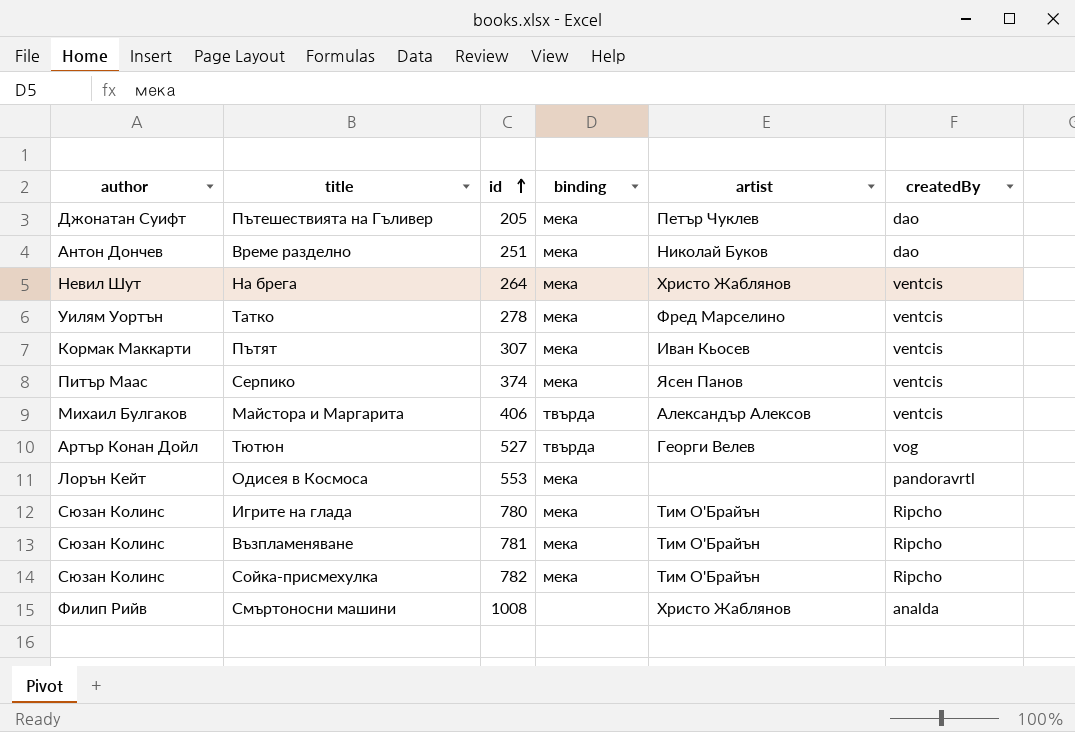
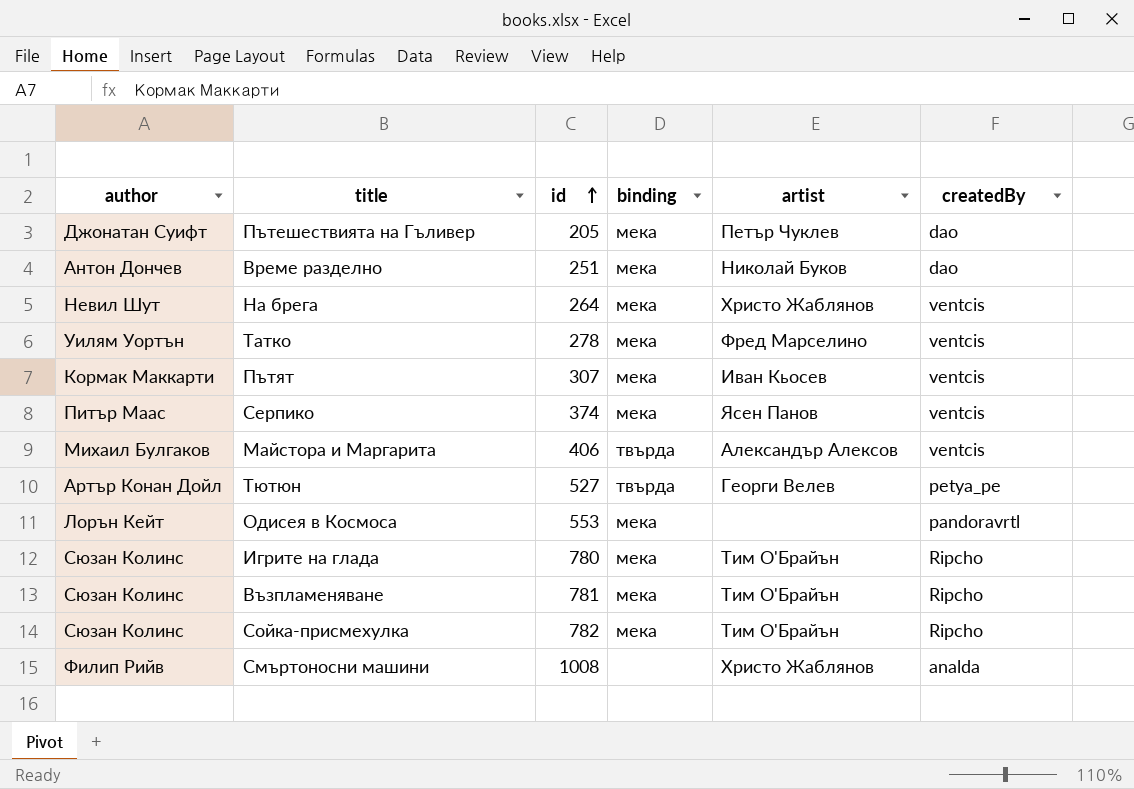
Тютюн | createdBy: vog -> petya_pe

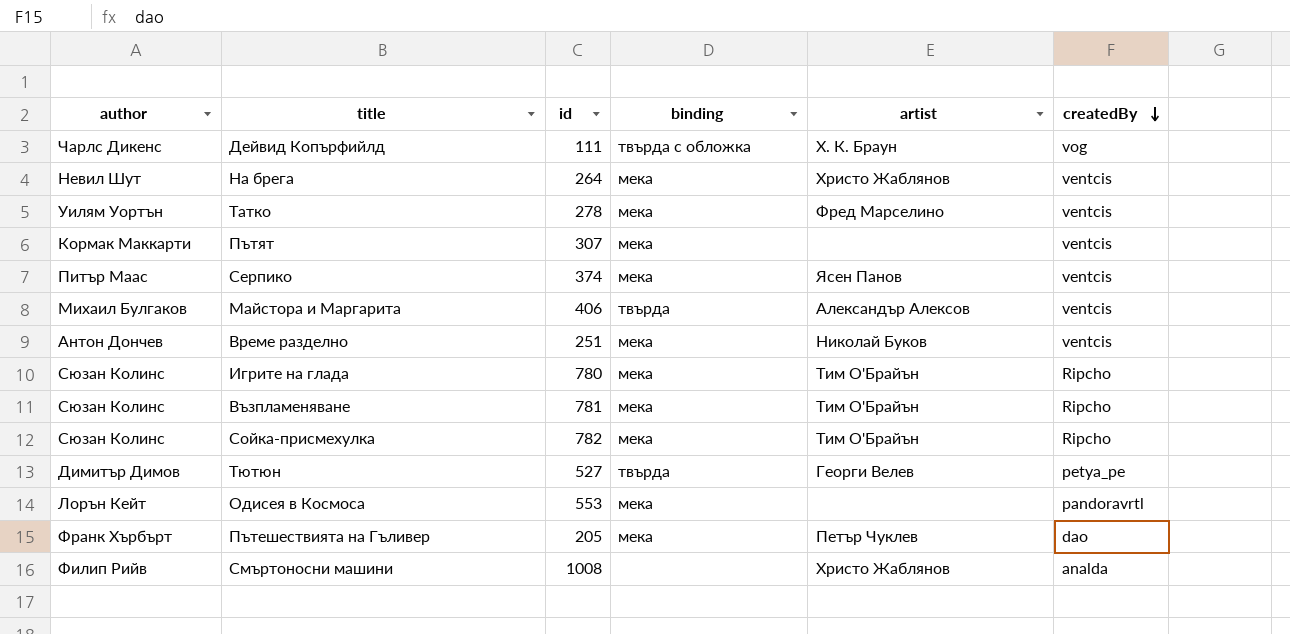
row order: id ascending -> createdBy descending
row Дейвид Копърфийлд: none -> Чарлс Дикенс | 111 | твърда с обложка | Х. К. Браун | vog
Пътят | artist: Иван Кьосев -> none
Време разделно | createdBy: dao -> ventcis
Тютюн | author: Артър Конан Дойл -> Димитър Димов
Пътешествията на Гъливер | author: Джонатан Суифт -> Франк Хърбърт

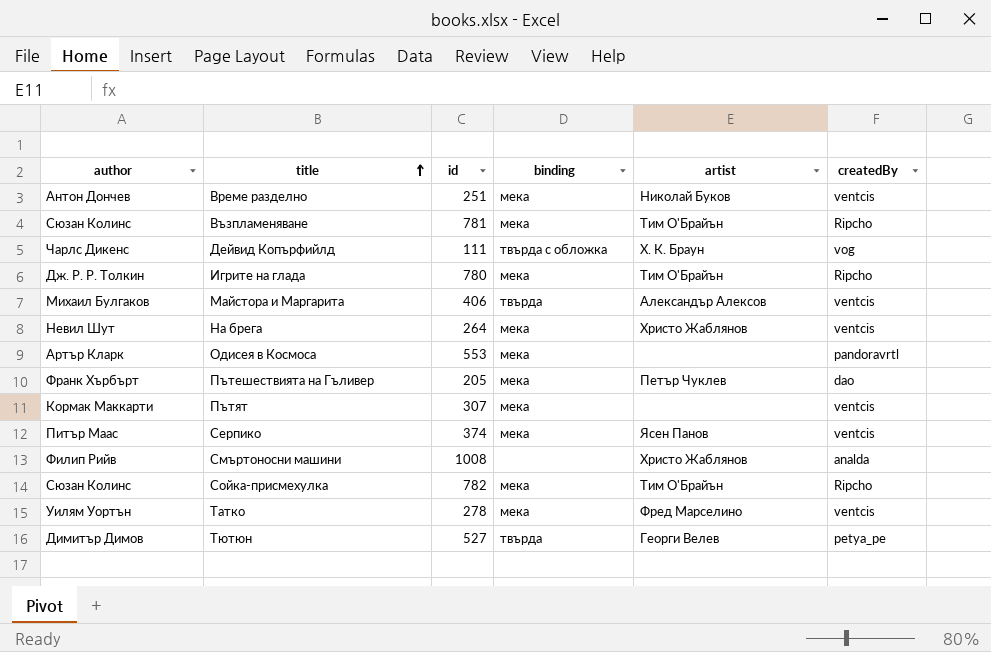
row order: createdBy descending -> title ascending
Игрите на глада | author: Сюзан Колинс -> Дж. Р. Р. Толкин
Одисея в Космоса | author: Лорън Кейт -> Артър Кларк

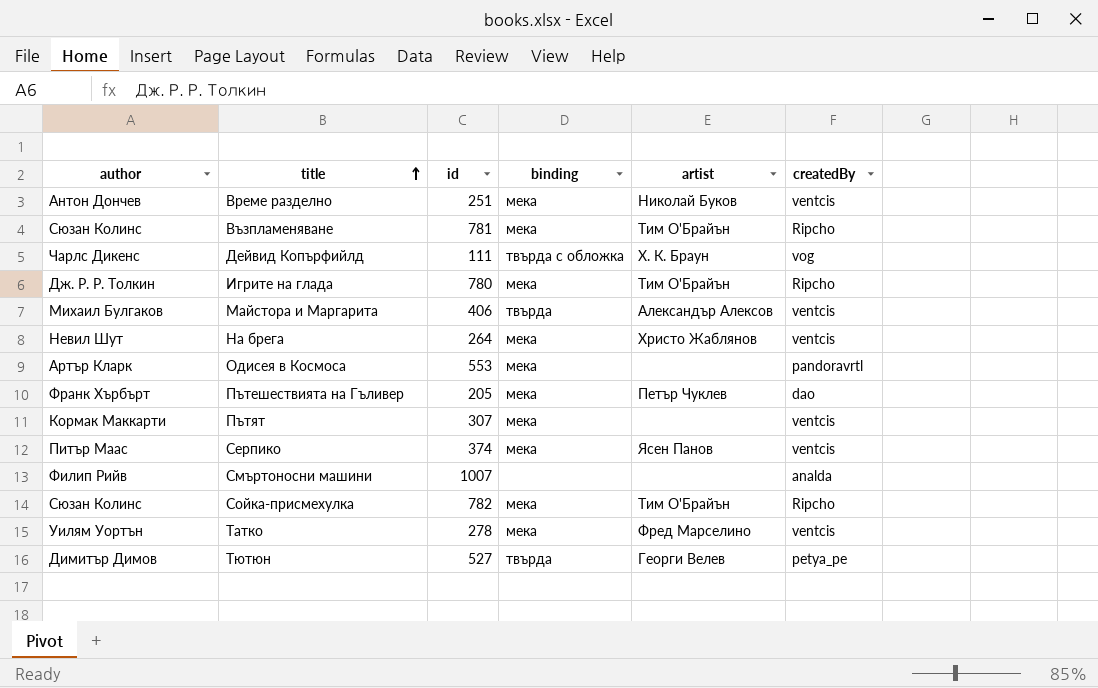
Смъртоносни машини | id: 1008 -> 1007
Смъртоносни машини | artist: Христо Жаблянов -> none

